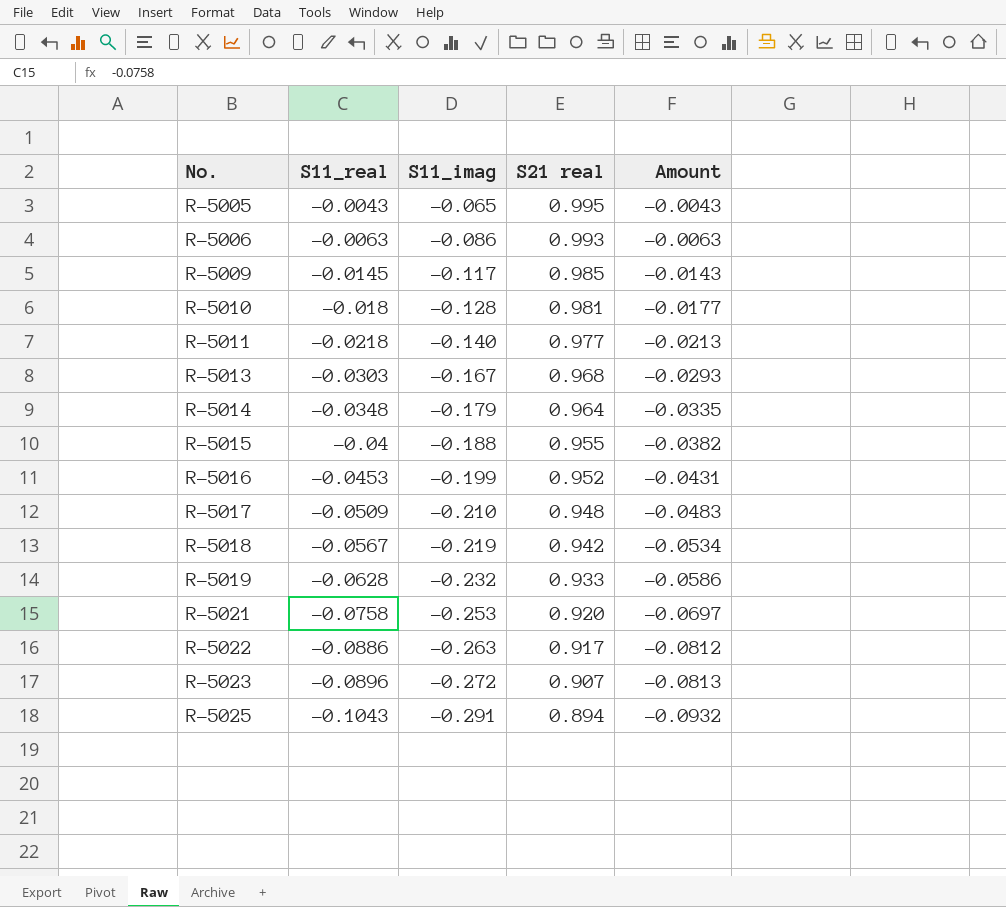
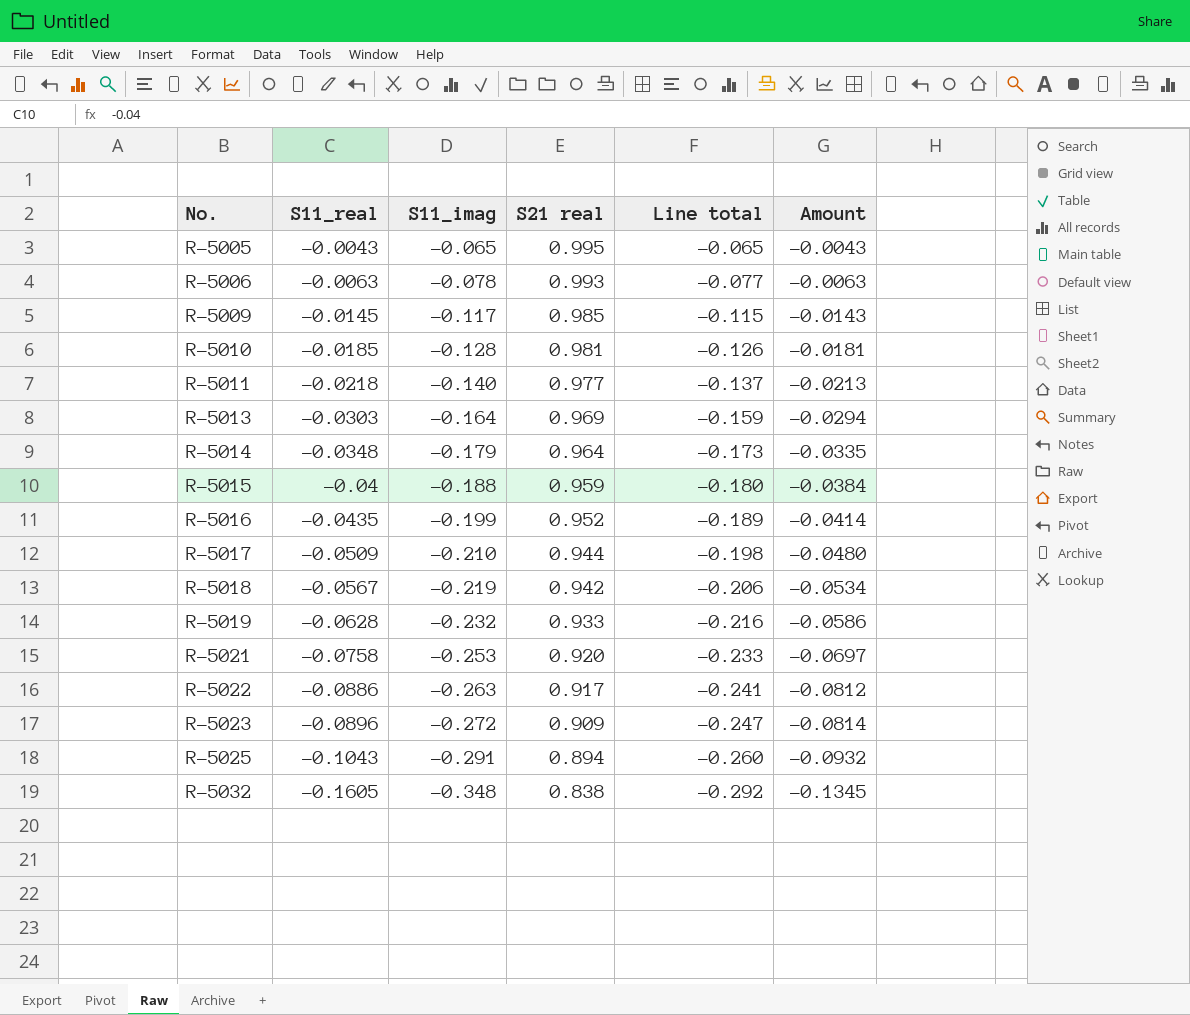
column Line total | formula: none -> [S11_imag] * [S21 real]
R-5006 | S11_imag: -0.086 -> -0.078
R-5010 | S11_real: -0.018 -> -0.0185
R-5010 | Amount: -0.0177 -> -0.0181
R-5013 | S11_imag: -0.167 -> -0.164
R-5013 | S21 real: 0.968 -> 0.969
R-5013 | Amount: -0.0293 -> -0.0294
R-5015 | S21 real: 0.955 -> 0.959
R-5015 | Amount: -0.0382 -> -0.0384
R-5016 | S11_real: -0.0453 -> -0.0435
R-5016 | Amount: -0.0431 -> -0.0414
R-5017 | S21 real: 0.948 -> 0.944
R-5017 | Amount: -0.0483 -> -0.0480
R-5023 | S21 real: 0.907 -> 0.909
R-5023 | Amount: -0.0813 -> -0.0814
row R-5032: none -> -0.1605 | -0.348 | 0.838 | -0.292 | -0.1345

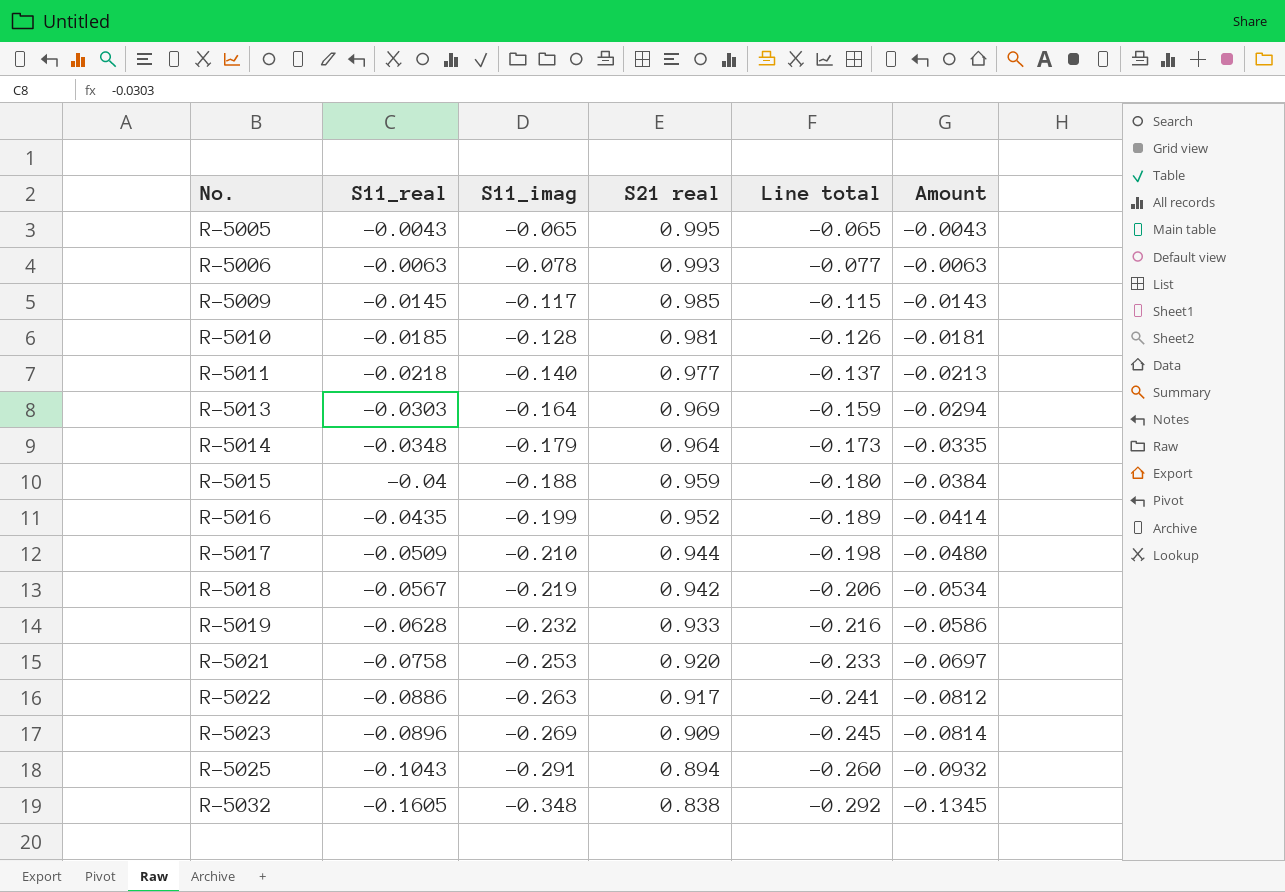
R-5023 | S11_imag: -0.272 -> -0.269
R-5023 | Line total: -0.247 -> -0.245

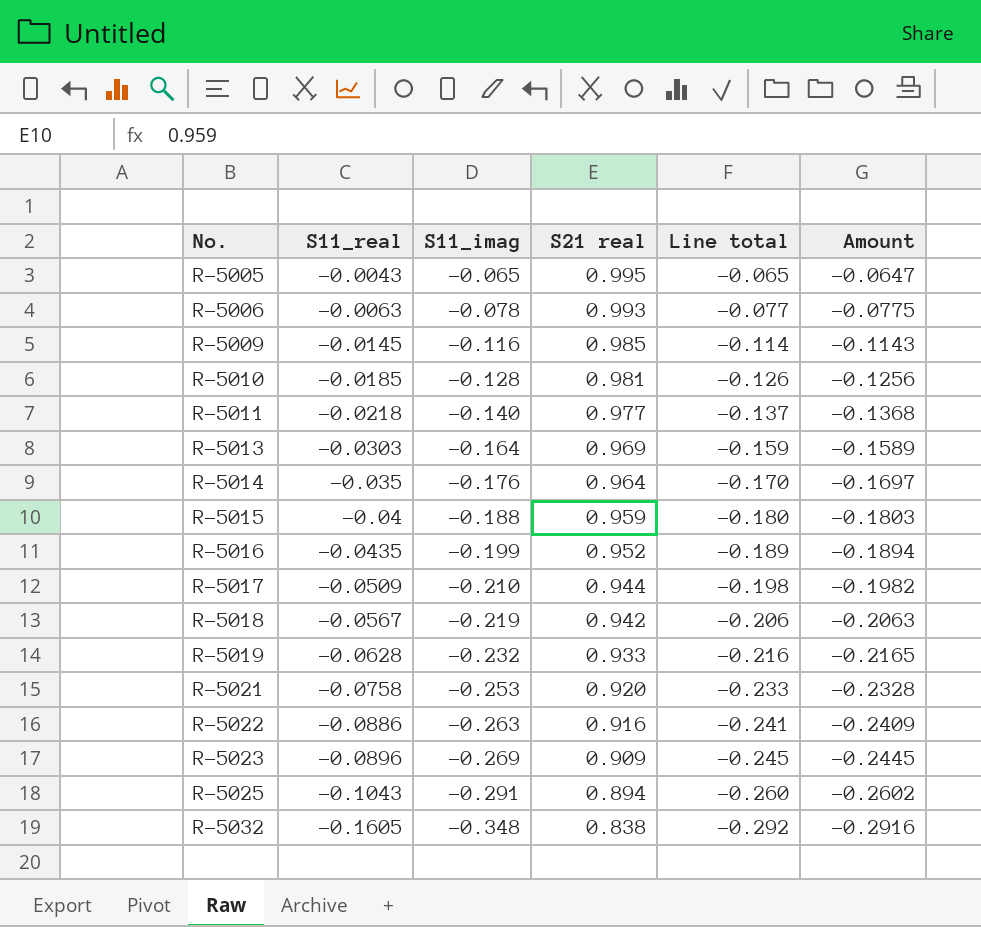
column Amount | formula: [S11_real] * [S21 real] -> [S11_imag] * [S21 real]
R-5009 | S11_imag: -0.117 -> -0.116
R-5009 | Line total: -0.115 -> -0.114
R-5014 | S11_real: -0.0348 -> -0.035
R-5014 | S11_imag: -0.179 -> -0.176
R-5014 | Line total: -0.173 -> -0.170
R-5022 | S21 real: 0.917 -> 0.916

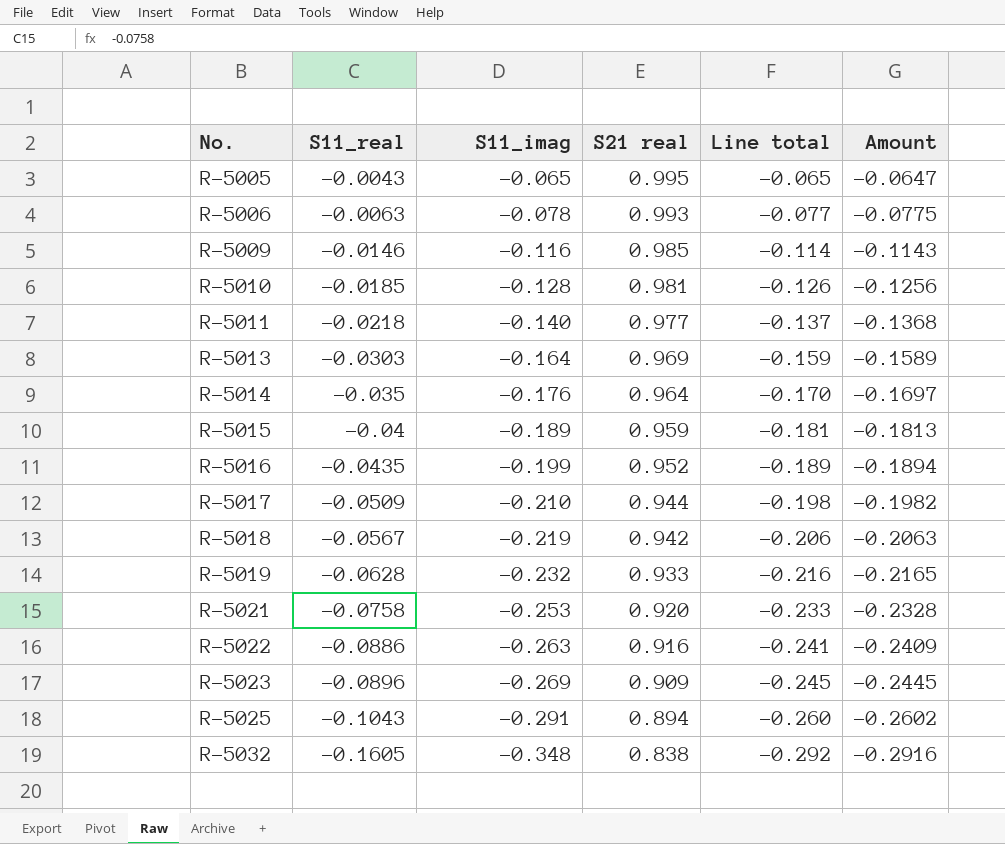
R-5009 | S11_real: -0.0145 -> -0.0146
R-5015 | S11_imag: -0.188 -> -0.189
R-5015 | Line total: -0.180 -> -0.181
R-5015 | Amount: -0.1803 -> -0.1813

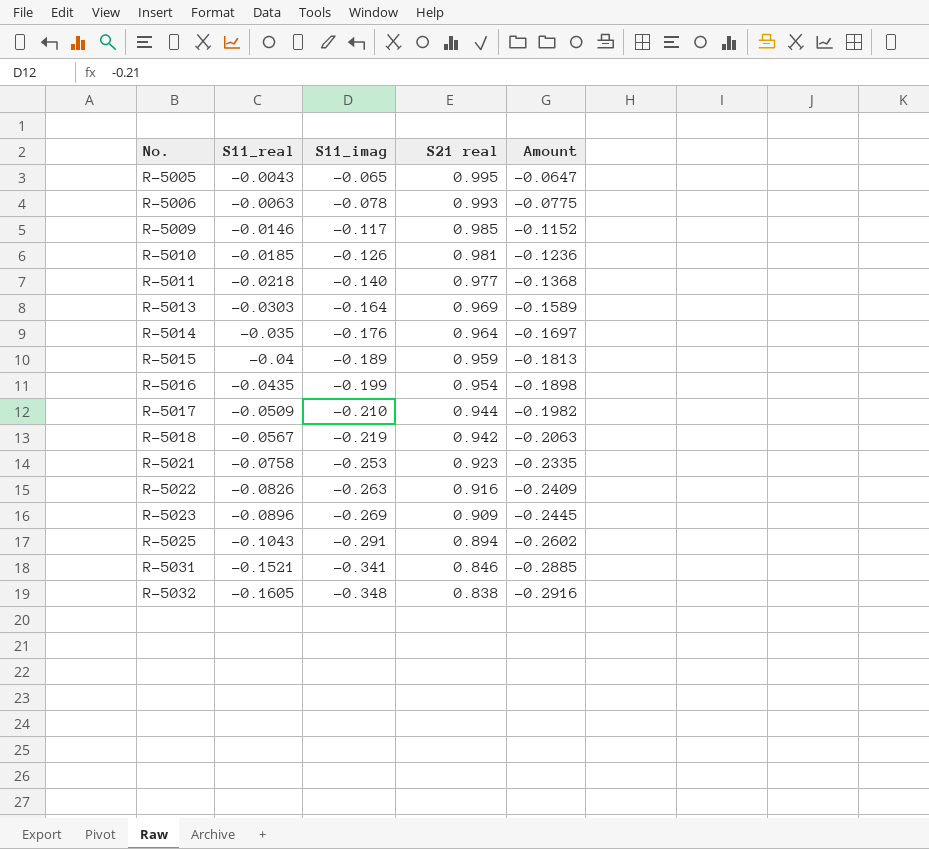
column Line total | formula: [S11_imag] * [S21 real] -> none
row R-5019: -0.0628 | -0.232 | 0.933 | -0.216 | -0.2165 -> none
R-5009 | S11_imag: -0.116 -> -0.117
R-5009 | Amount: -0.1143 -> -0.1152
R-5010 | S11_imag: -0.128 -> -0.126
R-5010 | Amount: -0.1256 -> -0.1236
R-5016 | S21 real: 0.952 -> 0.954
R-5016 | Amount: -0.1894 -> -0.1898
R-5021 | S21 real: 0.920 -> 0.923
R-5021 | Amount: -0.2328 -> -0.2335
R-5022 | S11_real: -0.0886 -> -0.0826
row R-5031: none -> -0.1521 | -0.341 | 0.846 | -0.2885

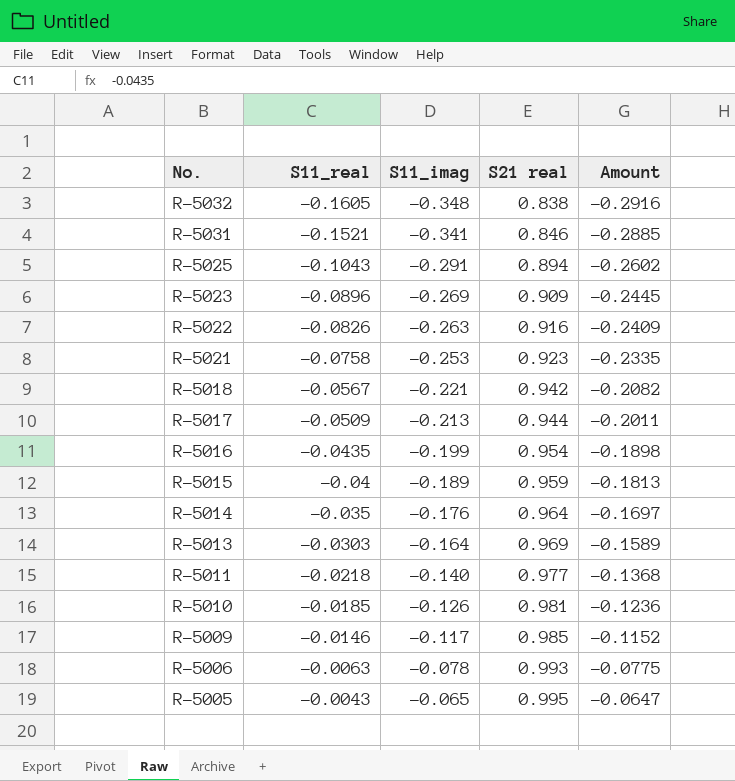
row order: No. ascending -> No. descending
R-5018 | S11_imag: -0.219 -> -0.221
R-5018 | Amount: -0.2063 -> -0.2082
R-5017 | S11_imag: -0.210 -> -0.213
R-5017 | Amount: -0.1982 -> -0.2011

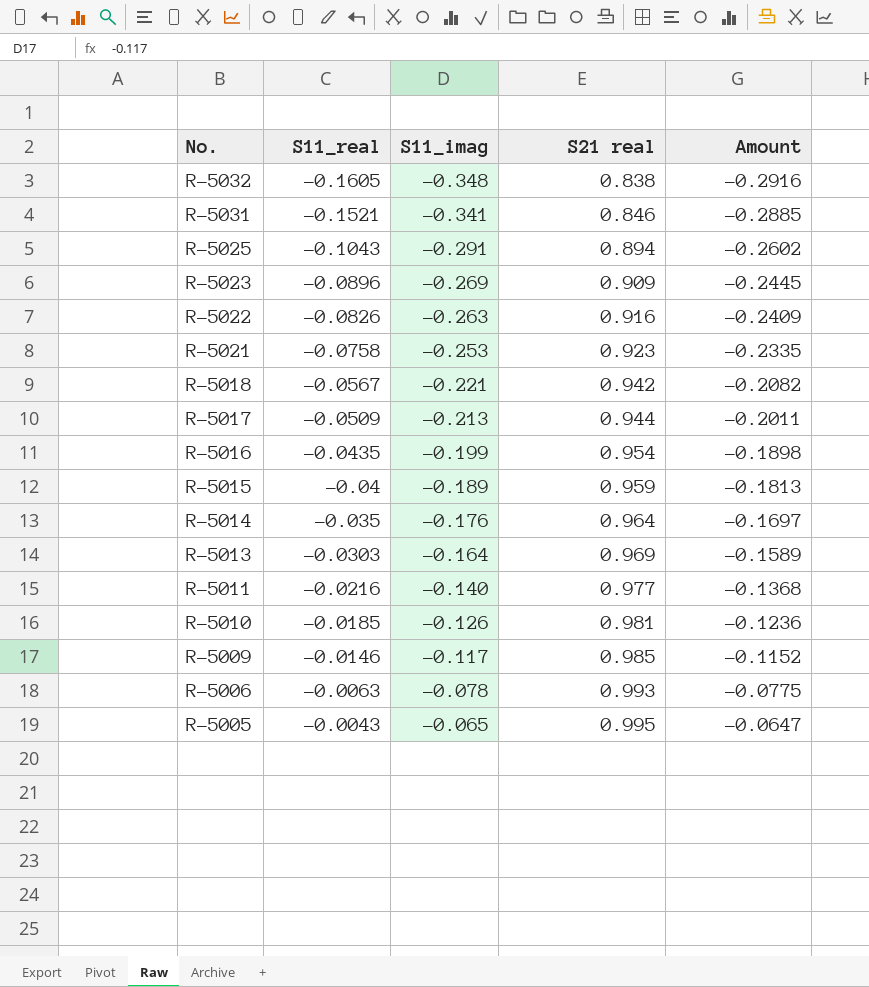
R-5011 | S11_real: -0.0218 -> -0.0216

